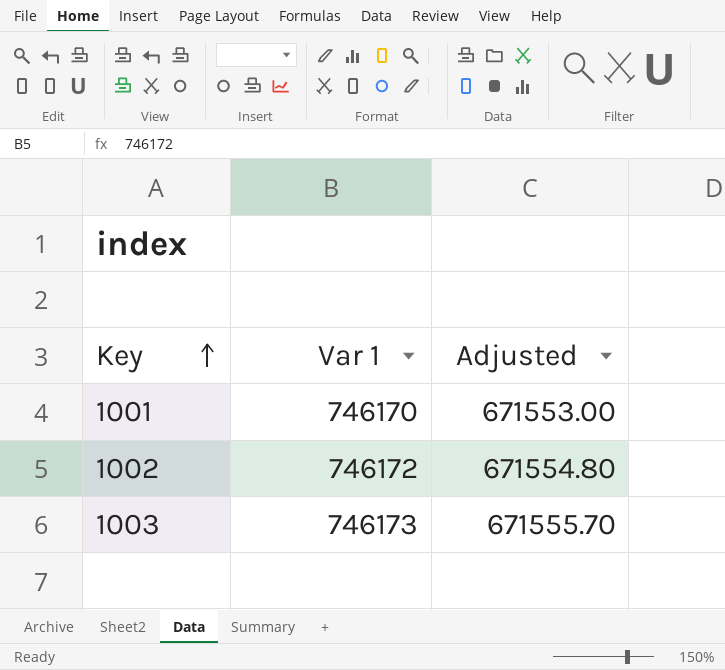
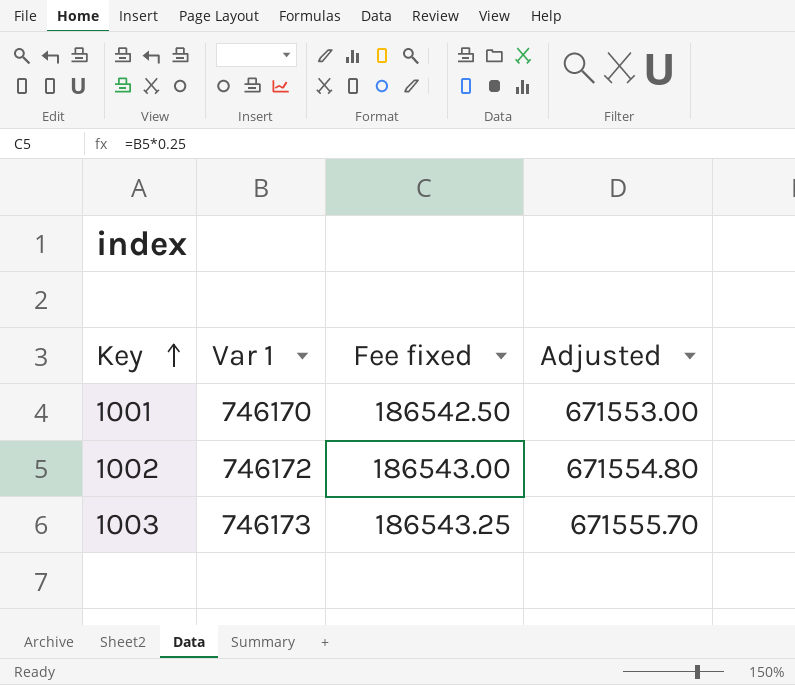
column Fee fixed | formula: none -> [Var 1] * 0.25

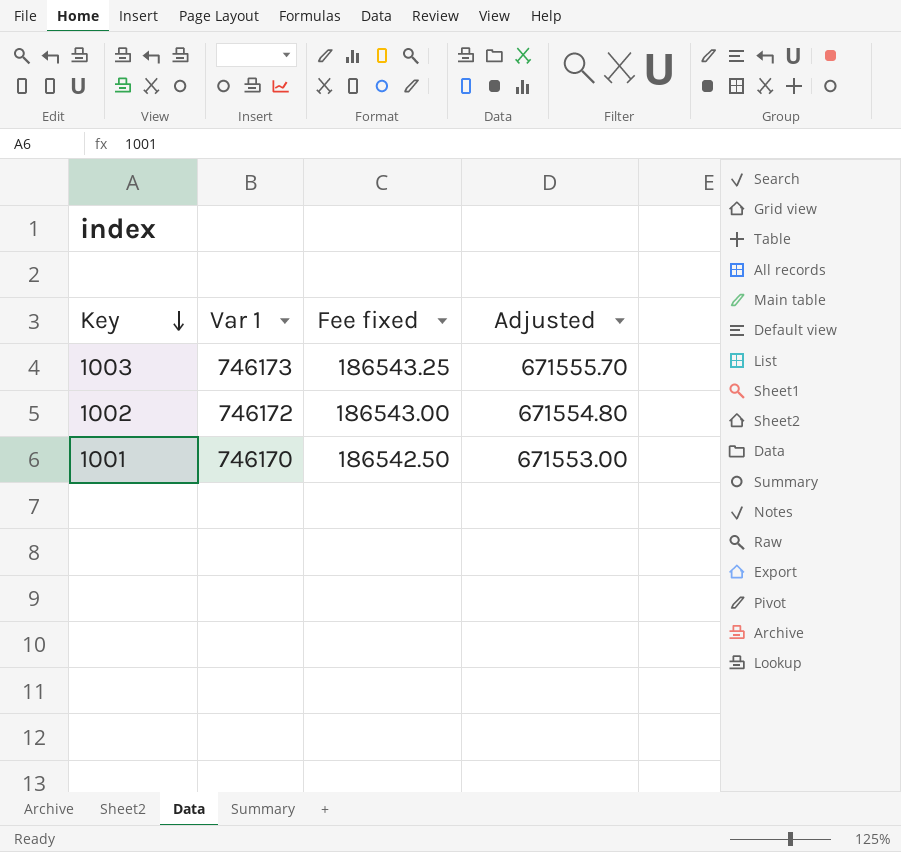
row order: Key ascending -> Key descending

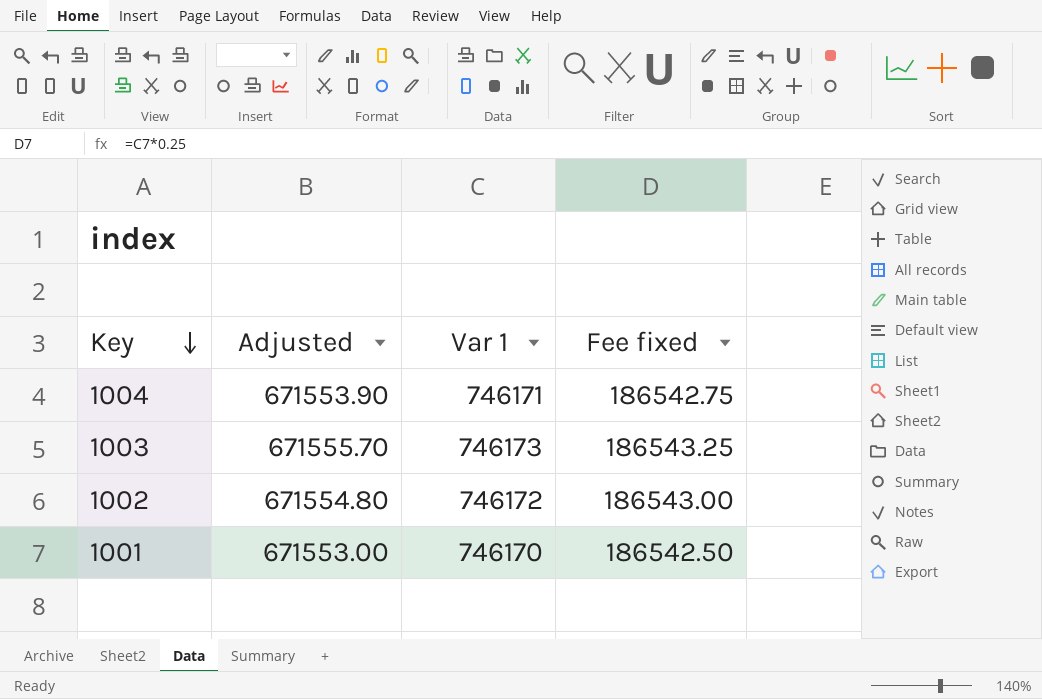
column Adjusted | position: 4 -> 2
row 1004: none -> 671553.90 | 746171 | 186542.75

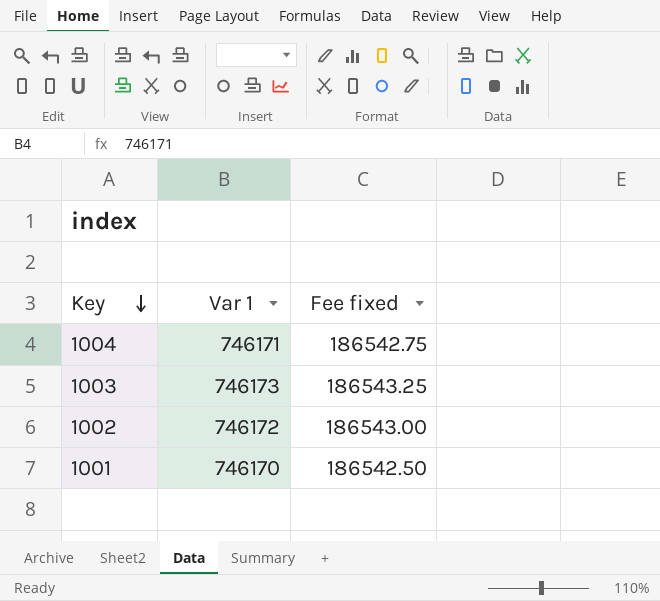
column Adjusted | formula: [Var 1] * 0.9 -> none

